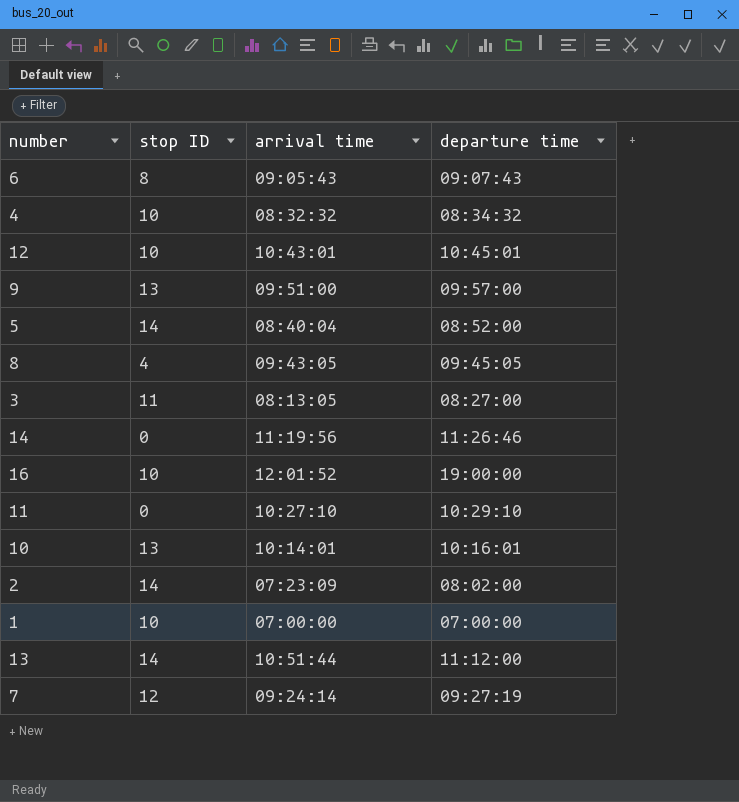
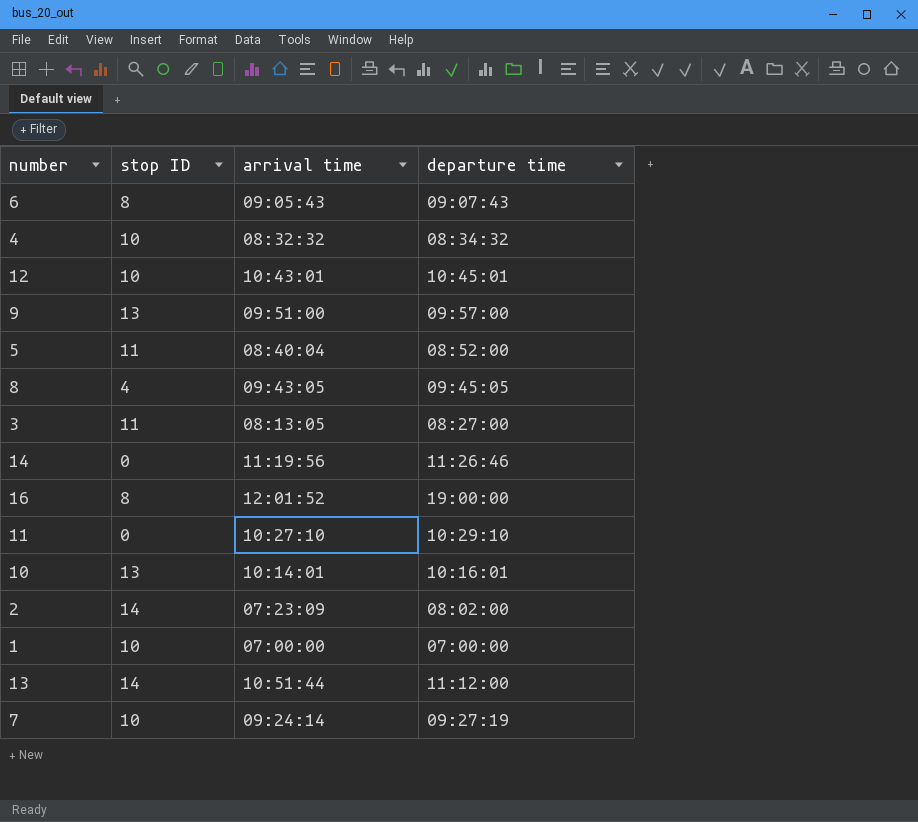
5 | stop ID: 14 -> 11
16 | stop ID: 10 -> 8
7 | stop ID: 12 -> 10

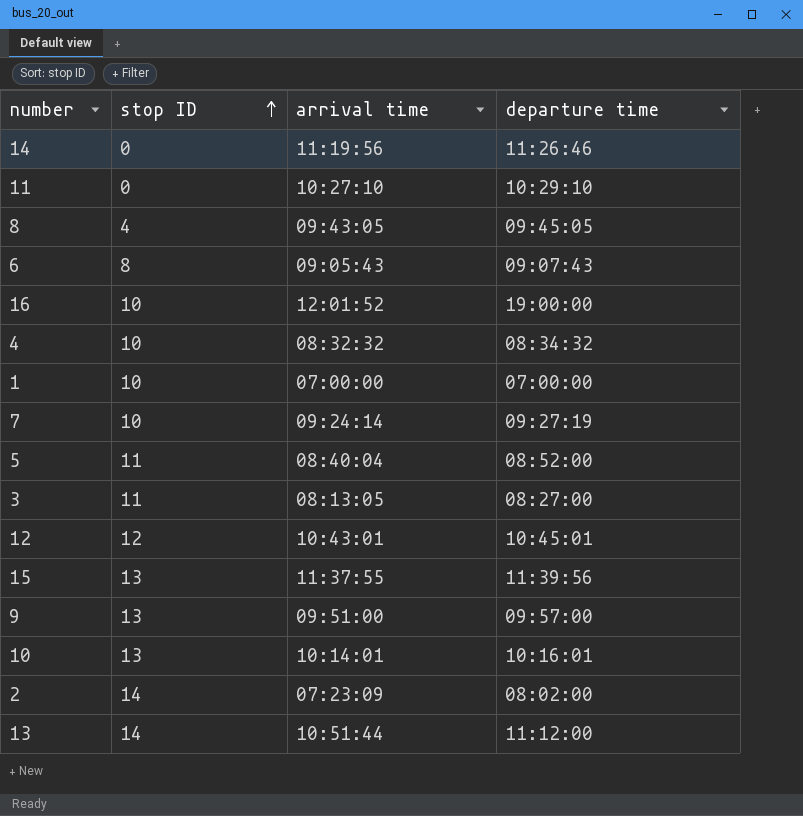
row order: none -> stop ID ascending
16 | stop ID: 8 -> 10
12 | stop ID: 10 -> 12
row 15: none -> 13 | 11:37:55 | 11:39:56

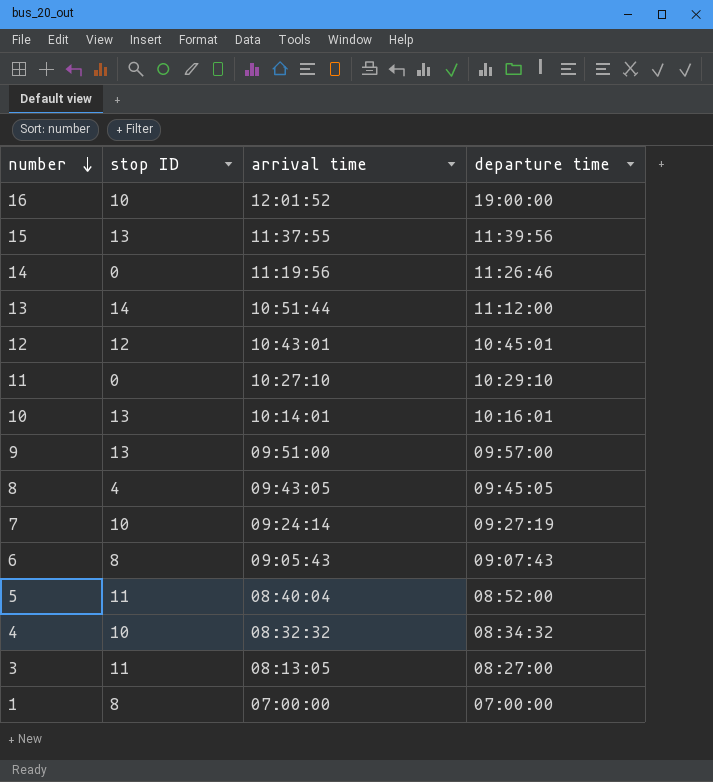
row order: stop ID ascending -> number descending
row 2: 14 | 07:23:09 | 08:02:00 -> none
1 | stop ID: 10 -> 8

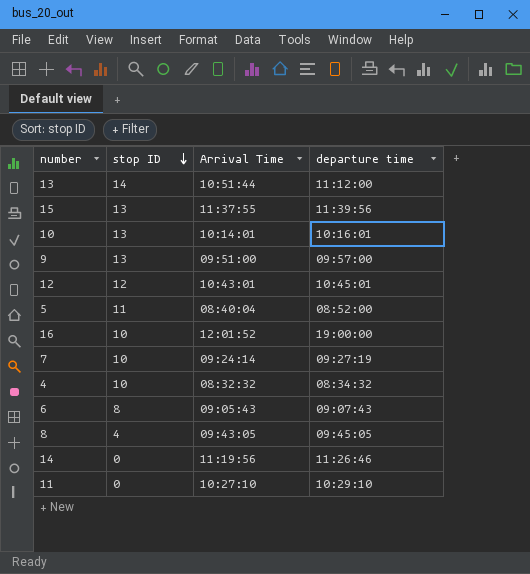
row order: number descending -> stop ID descending
column name: arrival time -> Arrival Time
row 3: 11 | 08:13:05 | 08:27:00 -> none
row 1: 8 | 07:00:00 | 07:00:00 -> none

